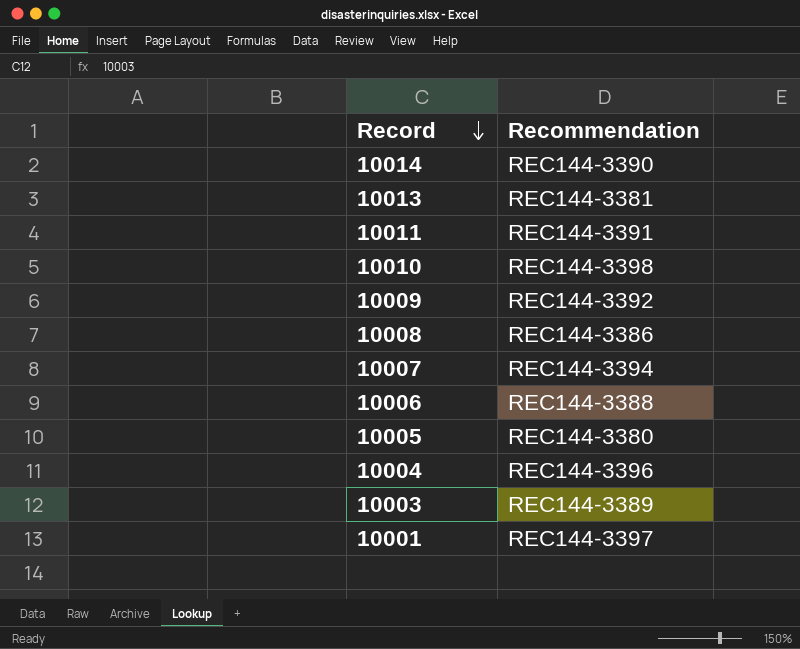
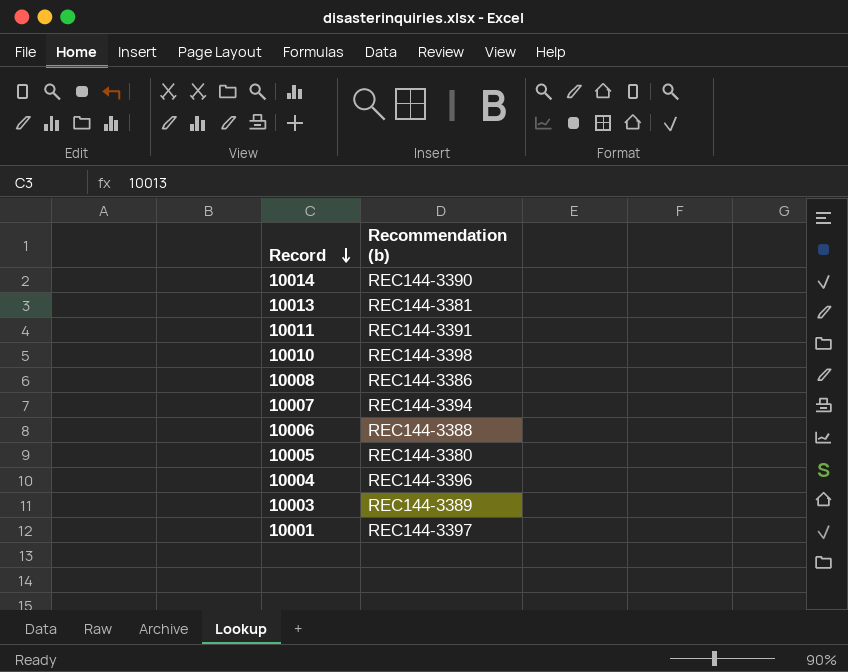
column name: Recommendation -> Recommendation (b)
row 10009: REC144-3392 -> none

